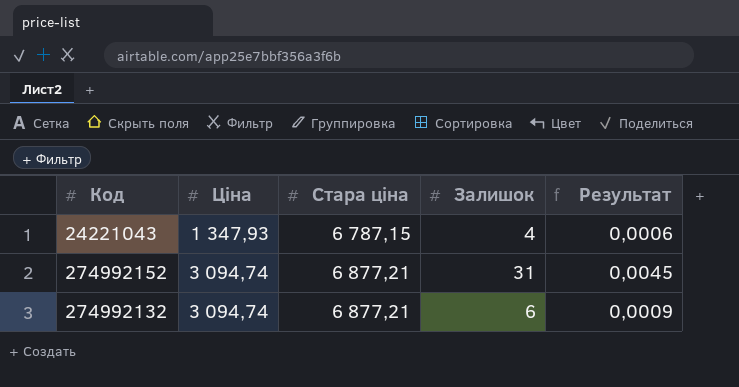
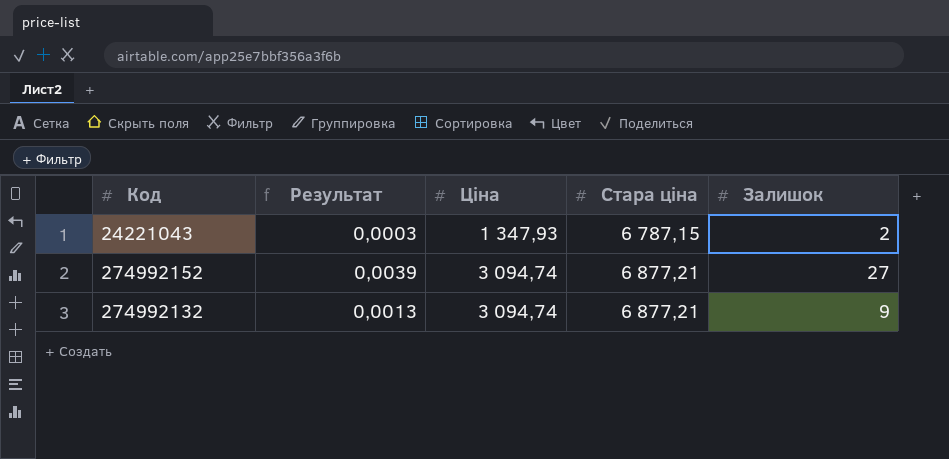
column Результат | position: 5 -> 2
24221043 | Результат: 0,0006 -> 0,0003
24221043 | Залишок: 4 -> 2
274992152 | Результат: 0,0045 -> 0,0039
274992152 | Залишок: 31 -> 27
274992132 | Результат: 0,0009 -> 0,0013
274992132 | Залишок: 6 -> 9

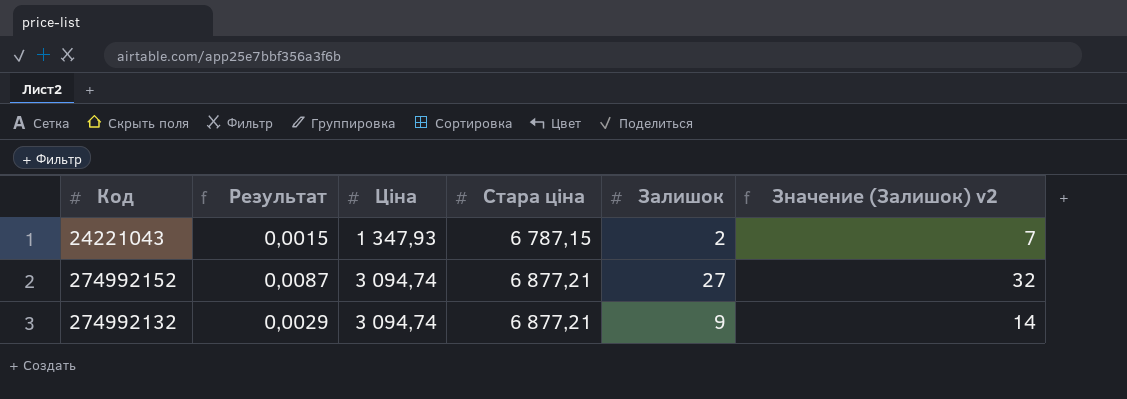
column Результат | formula: [Залишок] / [Стара ціна] -> [Залишок] / [Ціна]
column Значение (Залишок) v2 | formula: none -> [Залишок] + 5

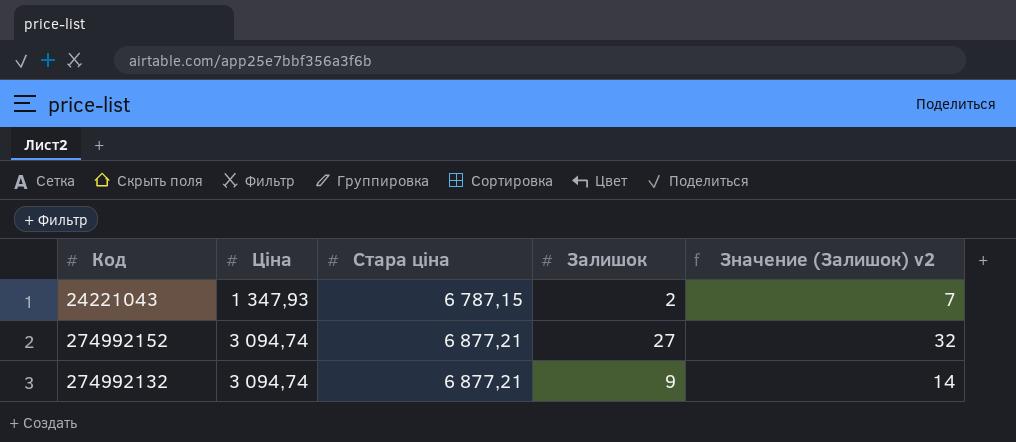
column Результат | formula: [Залишок] / [Ціна] -> none

